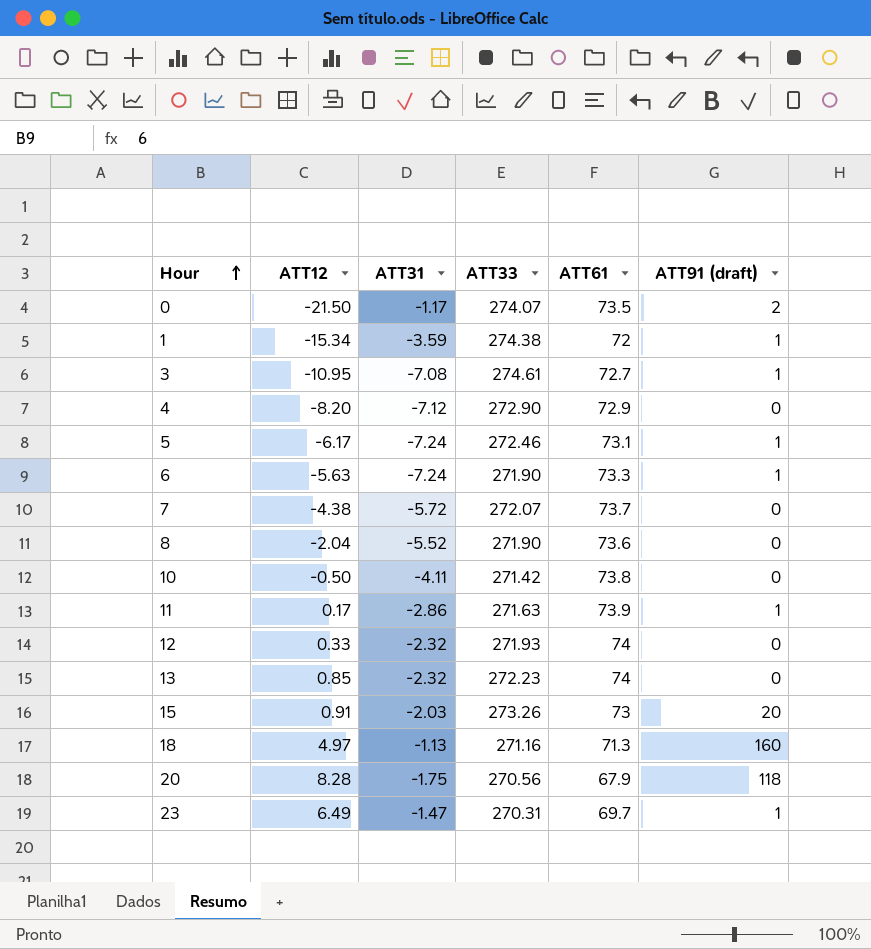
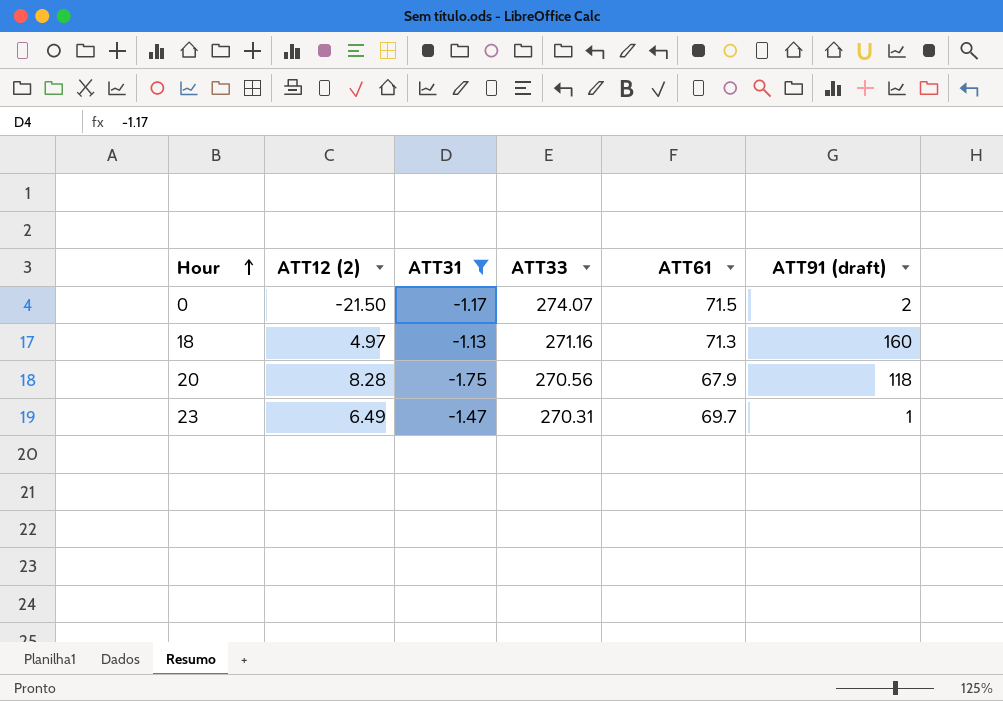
filter: none -> ATT31 >= -1.75
column name: ATT12 -> ATT12 (2)
0 | ATT61: 73.5 -> 71.5

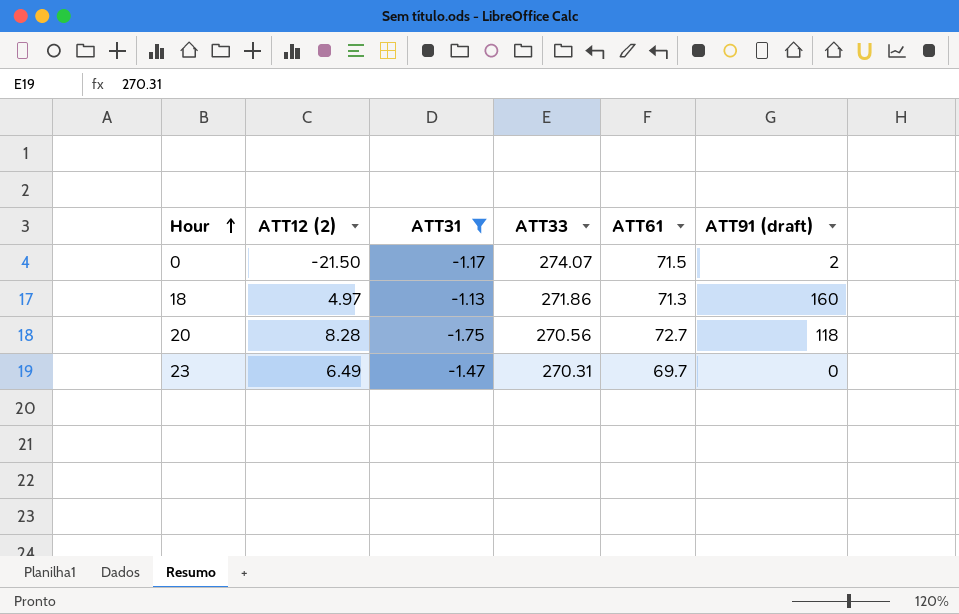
18 | ATT33: 271.16 -> 271.86
20 | ATT61: 67.9 -> 72.7
23 | ATT91 (draft): 1 -> 0

